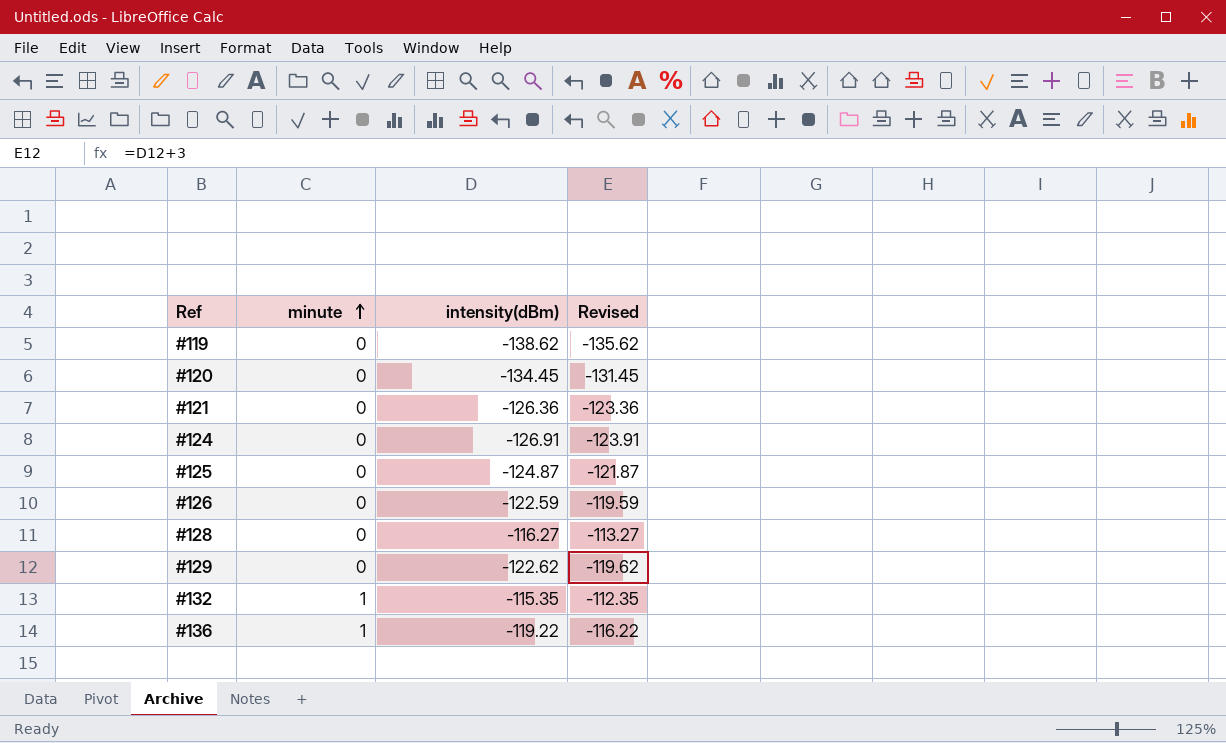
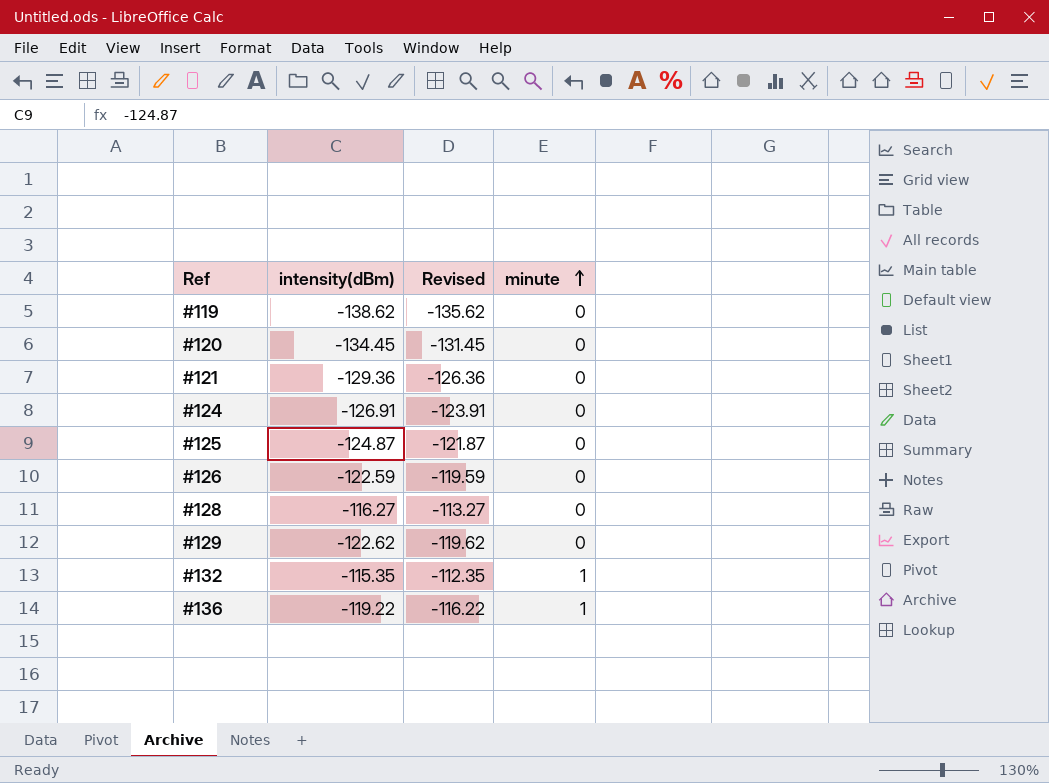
column minute | position: 2 -> 4
#121 | intensity(dBm): -126.36 -> -129.36
#121 | Revised: -123.36 -> -126.36

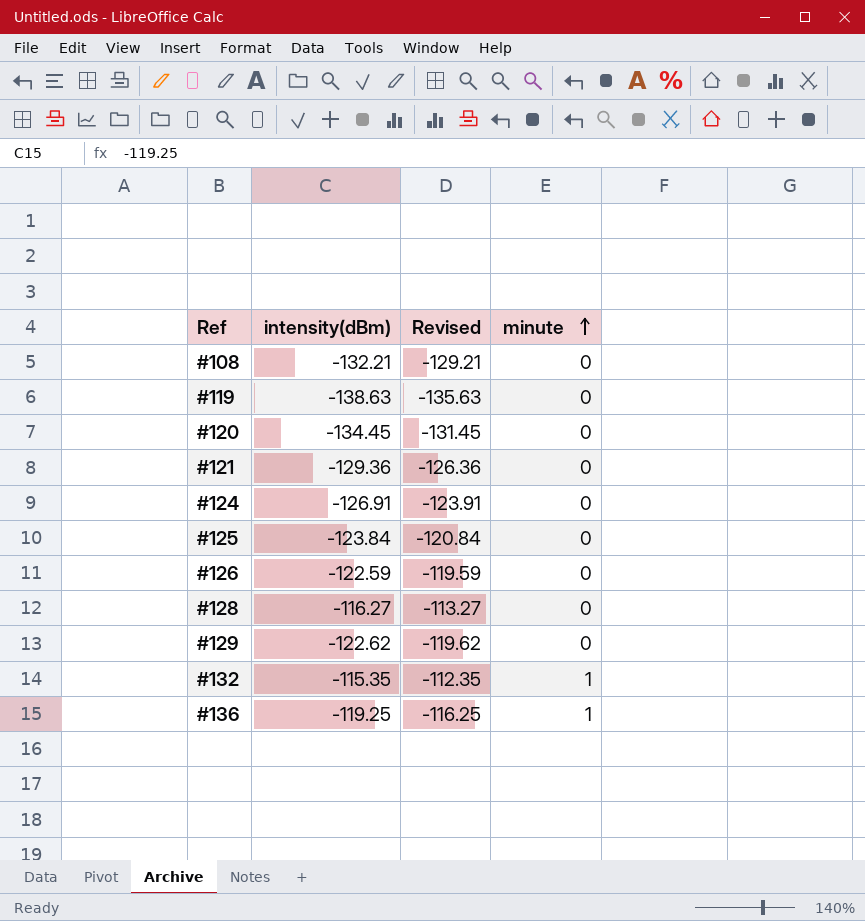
row #108: none -> -132.21 | -129.21 | 0
#119 | intensity(dBm): -138.62 -> -138.63
#119 | Revised: -135.62 -> -135.63
#125 | intensity(dBm): -124.87 -> -123.84
#125 | Revised: -121.87 -> -120.84
#136 | intensity(dBm): -119.22 -> -119.25
#136 | Revised: -116.22 -> -116.25

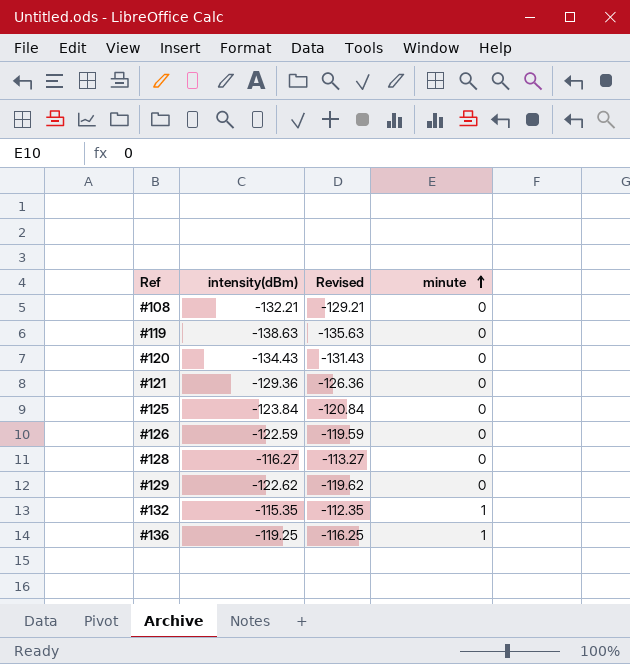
row #124: -126.91 | -123.91 | 0 -> none
#120 | intensity(dBm): -134.45 -> -134.43
#120 | Revised: -131.45 -> -131.43

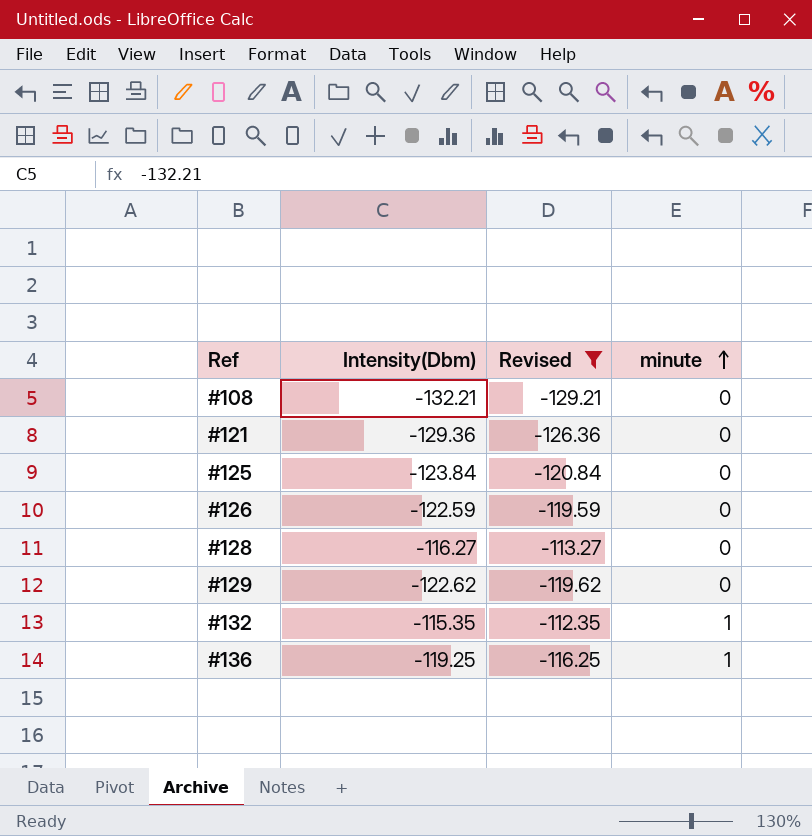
filter: none -> Revised >= -129.21
column name: intensity(dBm) -> Intensity(Dbm)

